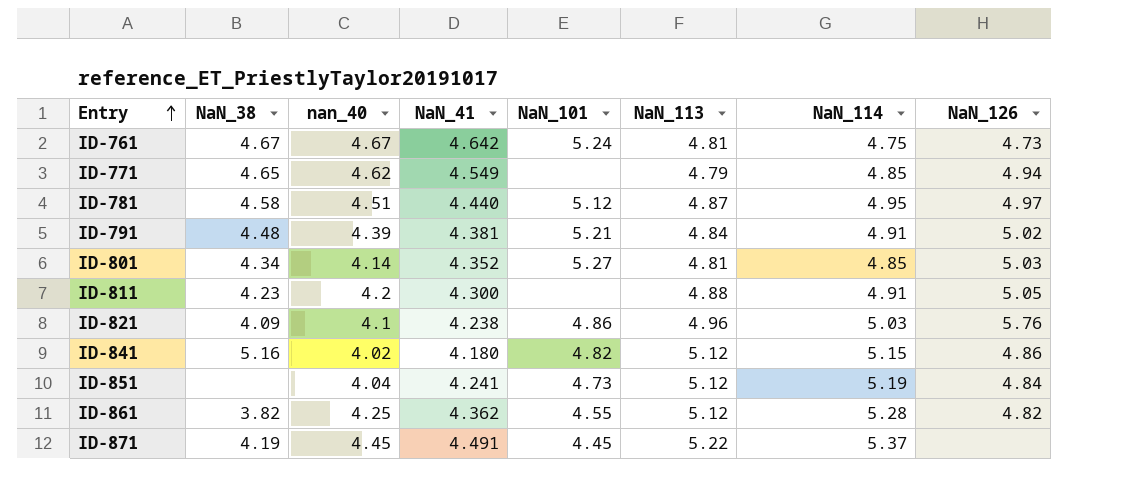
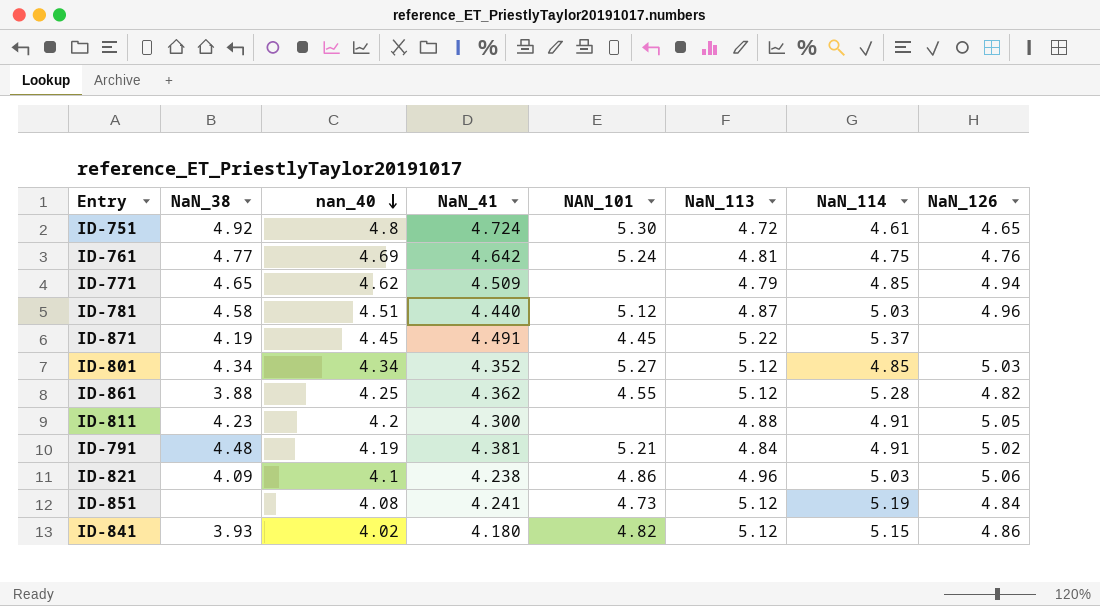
row order: Entry ascending -> nan_40 descending
column name: NaN_101 -> NAN_101
row ID-751: none -> 4.92 | 4.8 | 4.724 | 5.30 | 4.72 | 4.61 | 4.65
ID-761 | NaN_38: 4.67 -> 4.77
ID-761 | nan_40: 4.67 -> 4.69
ID-761 | NaN_126: 4.73 -> 4.76
ID-771 | NaN_41: 4.549 -> 4.509
ID-781 | NaN_114: 4.95 -> 5.03
ID-781 | NaN_126: 4.97 -> 4.96
ID-801 | nan_40: 4.14 -> 4.34
ID-801 | NaN_113: 4.81 -> 5.12
ID-861 | NaN_38: 3.82 -> 3.88
ID-791 | nan_40: 4.39 -> 4.19
ID-821 | NaN_126: 5.76 -> 5.06
ID-851 | nan_40: 4.04 -> 4.08
ID-841 | NaN_38: 5.16 -> 3.93

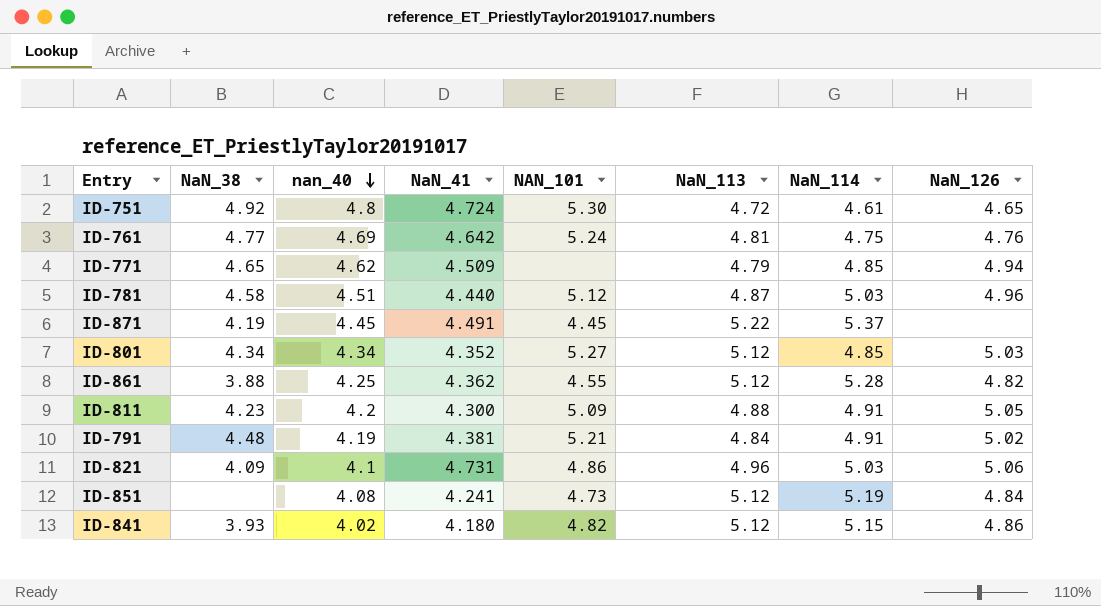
ID-811 | NAN_101: none -> 5.09
ID-821 | NaN_41: 4.238 -> 4.731

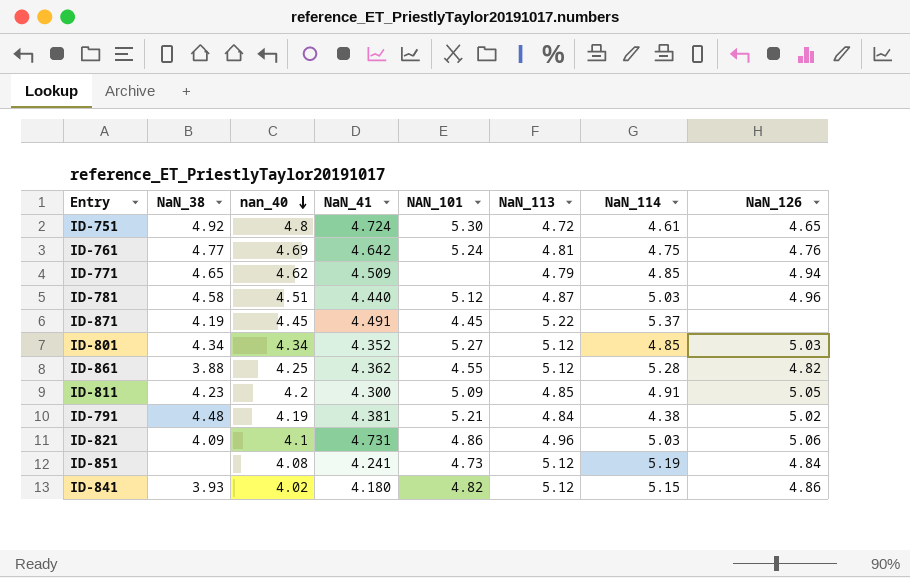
ID-811 | NaN_113: 4.88 -> 4.85
ID-791 | NaN_114: 4.91 -> 4.38

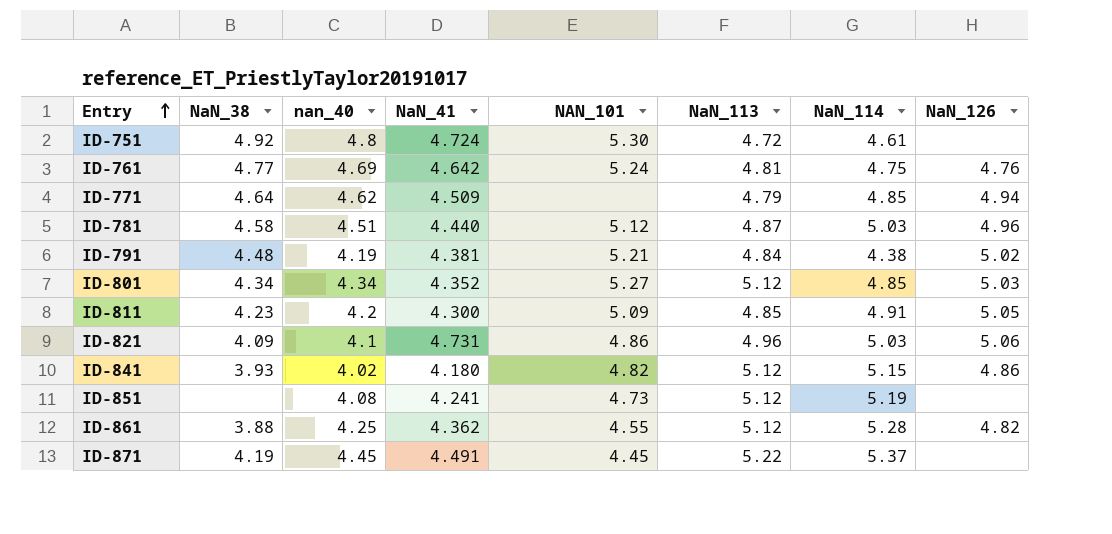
row order: nan_40 descending -> Entry ascending
ID-751 | NaN_126: 4.65 -> none
ID-771 | NaN_38: 4.65 -> 4.64
ID-851 | NaN_126: 4.84 -> none

